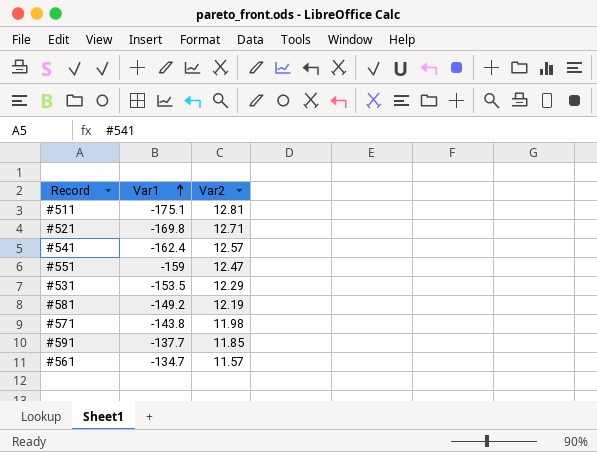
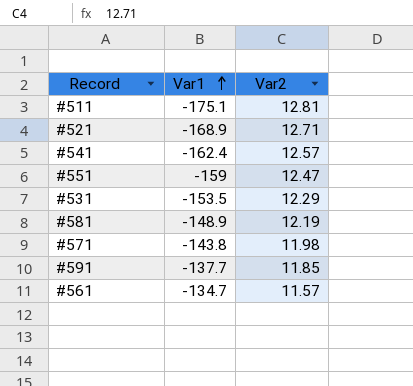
#521 | Var1: -169.8 -> -168.9
#581 | Var1: -149.2 -> -148.9

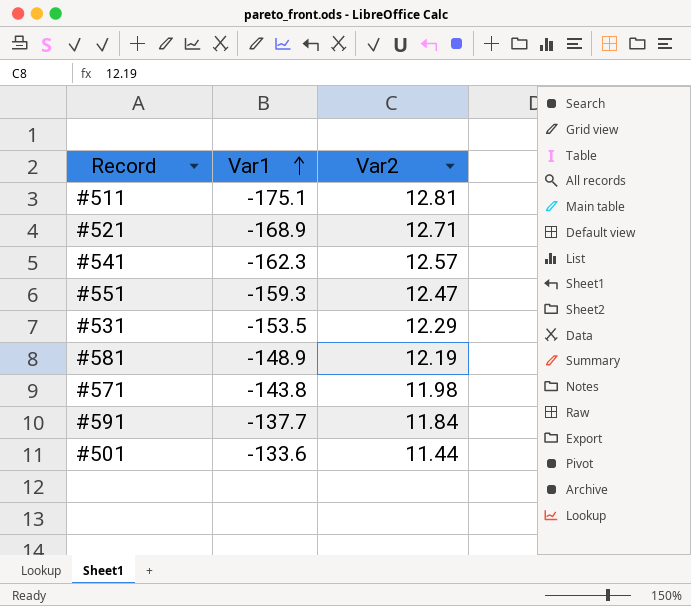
row #561: -134.7 | 11.57 -> none
#541 | Var1: -162.4 -> -162.3
#551 | Var1: -159 -> -159.3
#591 | Var2: 11.85 -> 11.84
row #501: none -> -133.6 | 11.44

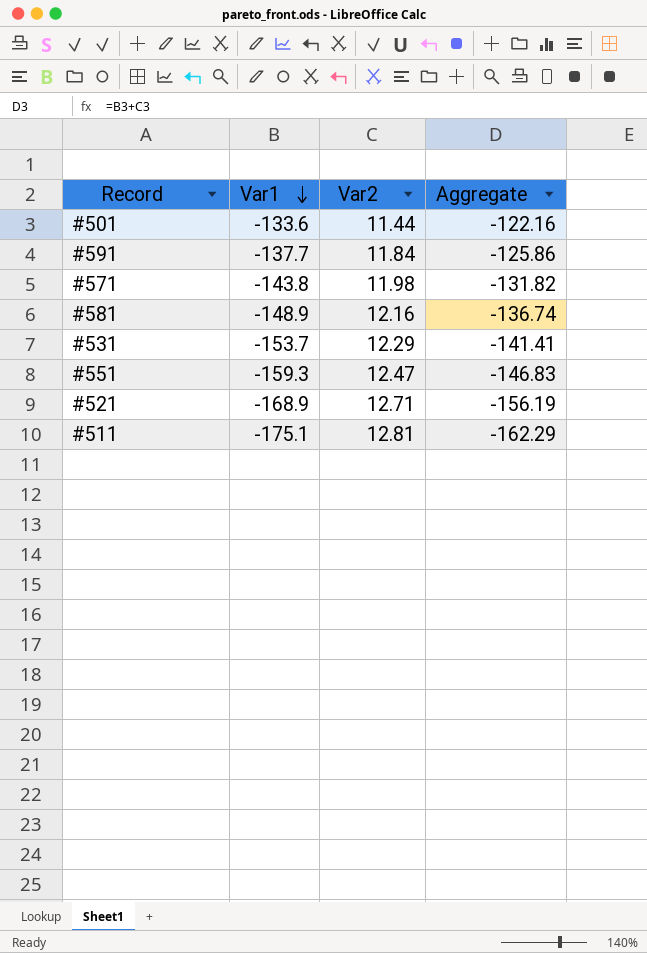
row order: Var1 ascending -> Var1 descending
column Aggregate | formula: none -> [Var1] + [Var2]
row #541: -162.3 | 12.57 -> none
#581 | Var2: 12.19 -> 12.16
#531 | Var1: -153.5 -> -153.7

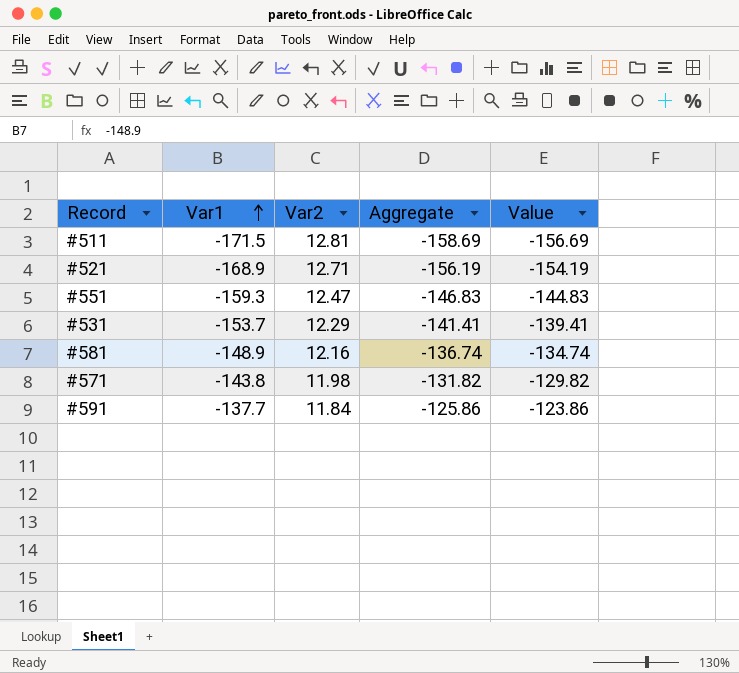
row order: Var1 descending -> Var1 ascending
column Value | formula: none -> [Aggregate] + 2
row #501: -133.6 | 11.44 | -122.16 -> none
#511 | Var1: -175.1 -> -171.5
#511 | Aggregate: -162.29 -> -158.69

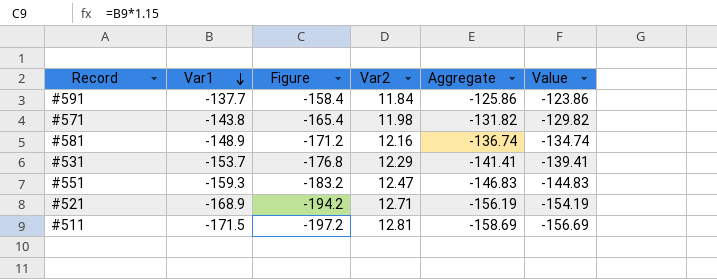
row order: Var1 ascending -> Var1 descending
column Figure | formula: none -> [Var1] * 1.15

